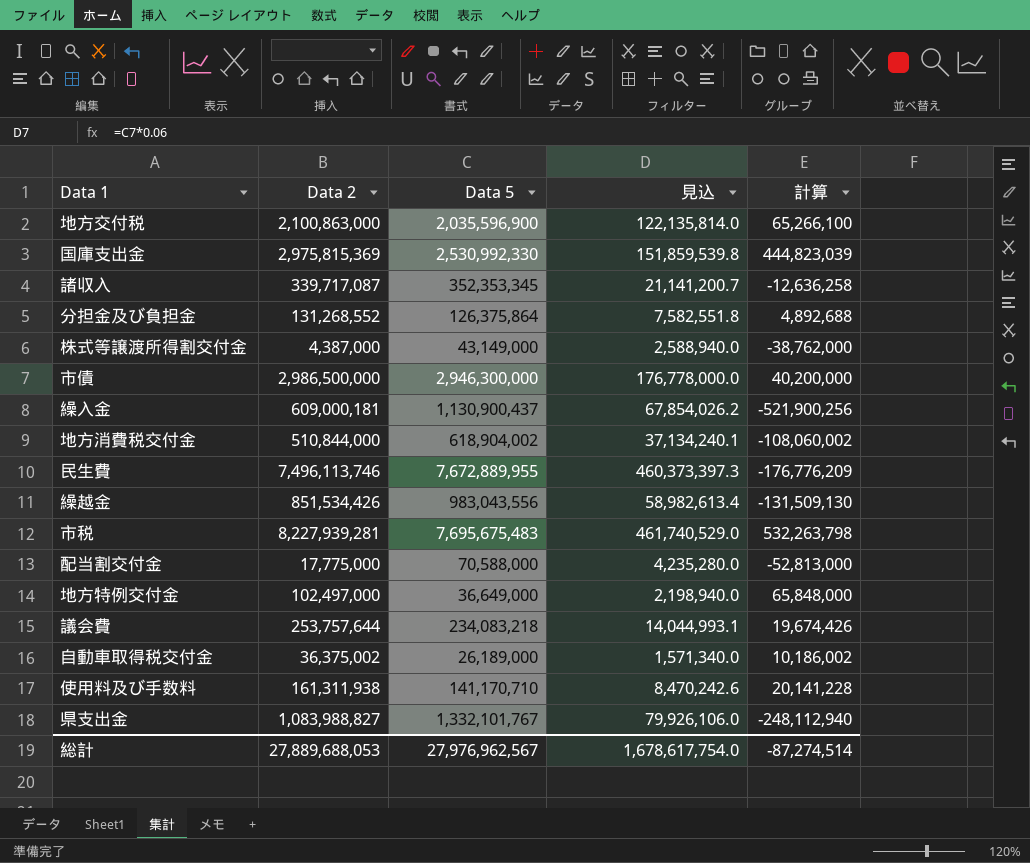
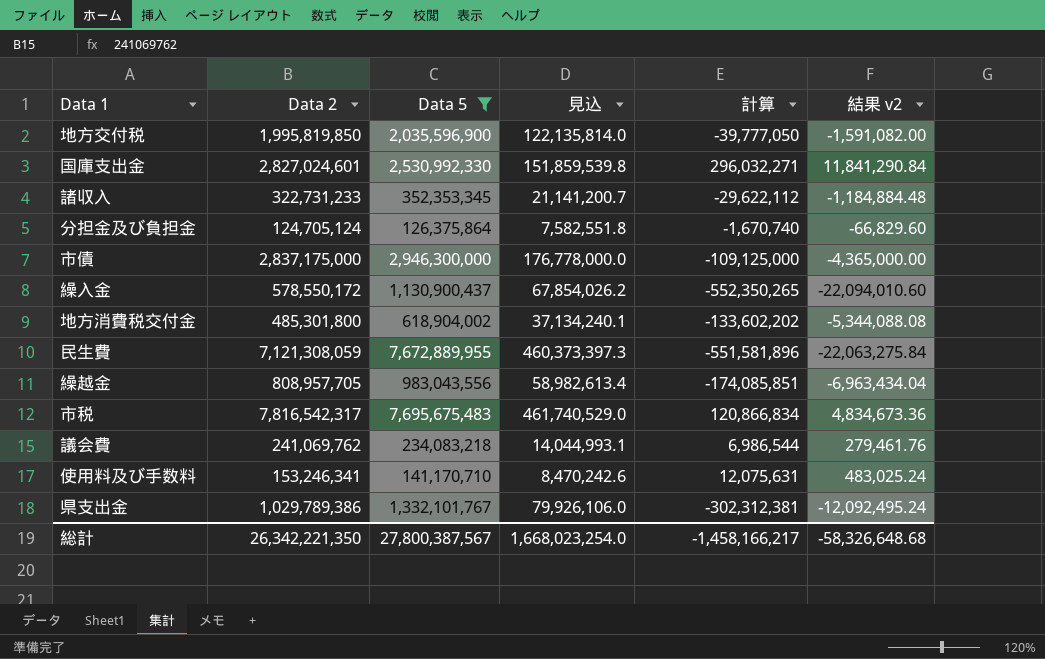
filter: none -> Data 5 >= 126,375,864
column 結果 v2 | formula: none -> [計算] * 0.04
地方交付税 | Data 2: 2,100,863,000 -> 1,995,819,850
地方交付税 | 計算: 65,266,100 -> -39,777,050
国庫支出金 | Data 2: 2,975,815,369 -> 2,827,024,601
国庫支出金 | 計算: 444,823,039 -> 296,032,271
諸収入 | Data 2: 339,717,087 -> 322,731,233
諸収入 | 計算: -12,636,258 -> -29,622,112
分担金及び負担金 | Data 2: 131,268,552 -> 124,705,124
分担金及び負担金 | 計算: 4,892,688 -> -1,670,740
市債 | Data 2: 2,986,500,000 -> 2,837,175,000
市債 | 計算: 40,200,000 -> -109,125,000
繰入金 | Data 2: 609,000,181 -> 578,550,172
繰入金 | 計算: -521,900,256 -> -552,350,265
地方消費税交付金 | Data 2: 510,844,000 -> 485,301,800
地方消費税交付金 | 計算: -108,060,002 -> -133,602,202
民生費 | Data 2: 7,496,113,746 -> 7,121,308,059
民生費 | 計算: -176,776,209 -> -551,581,896
繰越金 | Data 2: 851,534,426 -> 808,957,705
繰越金 | 計算: -131,509,130 -> -174,085,851
市税 | Data 2: 8,227,939,281 -> 7,816,542,317
市税 | 計算: 532,263,798 -> 120,866,834
議会費 | Data 2: 253,757,644 -> 241,069,762
議会費 | 計算: 19,674,426 -> 6,986,544
使用料及び手数料 | Data 2: 161,311,938 -> 153,246,341
使用料及び手数料 | 計算: 20,141,228 -> 12,075,631
県支出金 | Data 2: 1,083,988,827 -> 1,029,789,386
県支出金 | 計算: -248,112,940 -> -302,312,381
総計 | Data 2: 27,889,688,053 -> 26,342,221,350
総計 | Data 5: 27,976,962,567 -> 27,800,387,567
総計 | 見込: 1,678,617,754.0 -> 1,668,023,254.0
総計 | 計算: -87,274,514 -> -1,458,166,217

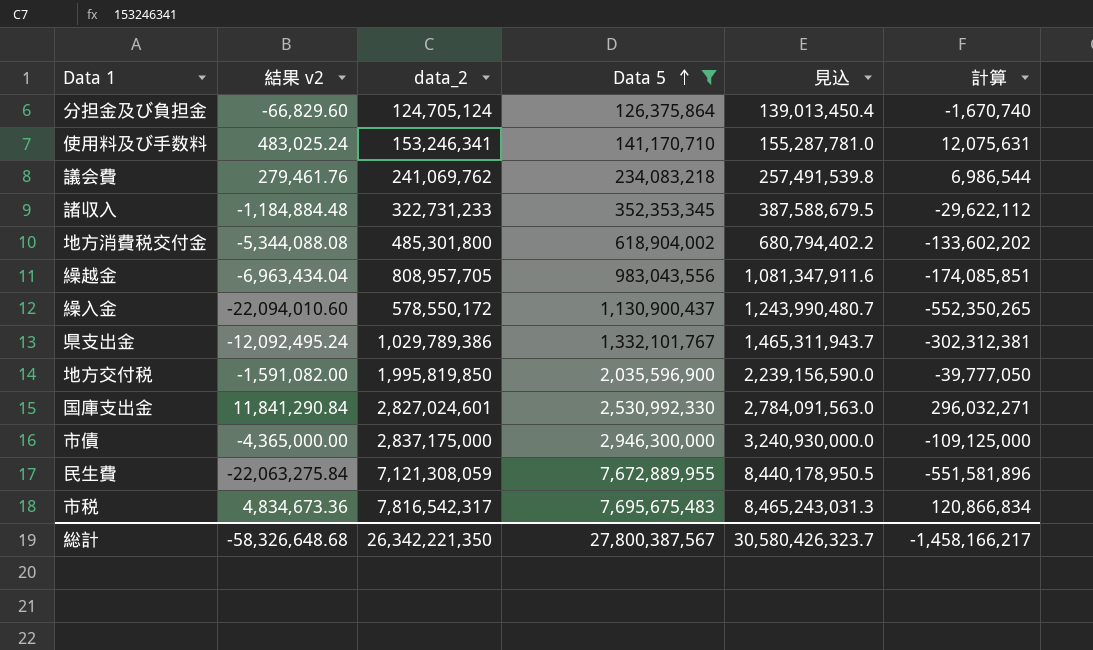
row order: none -> Data 5 ascending
column 結果 v2 | position: 6 -> 2
column name: Data 2 -> data_2
column 見込 | formula: [Data 5] * 0.06 -> [Data 5] * 1.1
総計 | 見込: 1,668,023,254.0 -> 30,580,426,323.7

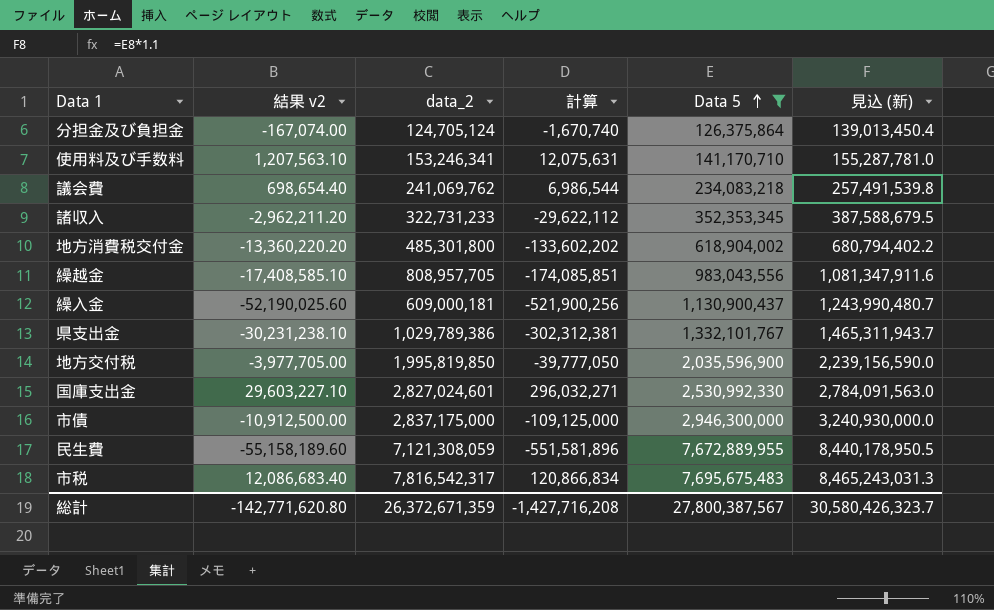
column 結果 v2 | formula: [計算] * 0.04 -> [計算] * 0.1
column 計算 | position: 6 -> 4
column name: 見込 -> 見込 (新)
繰入金 | data_2: 578,550,172 -> 609,000,181
繰入金 | 計算: -552,350,265 -> -521,900,256
総計 | 結果 v2: -58,326,648.68 -> -142,771,620.80
総計 | data_2: 26,342,221,350 -> 26,372,671,359
総計 | 計算: -1,458,166,217 -> -1,427,716,208

